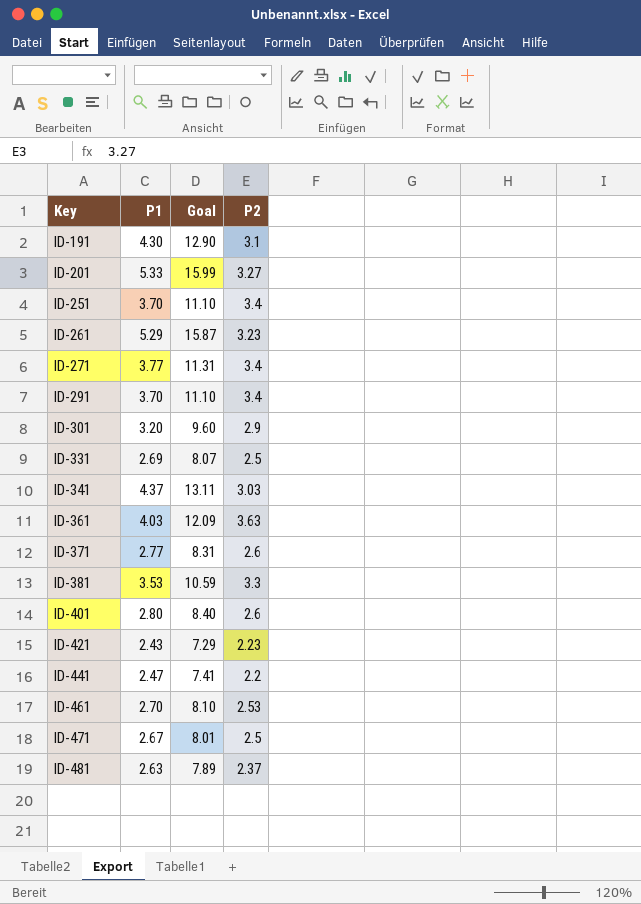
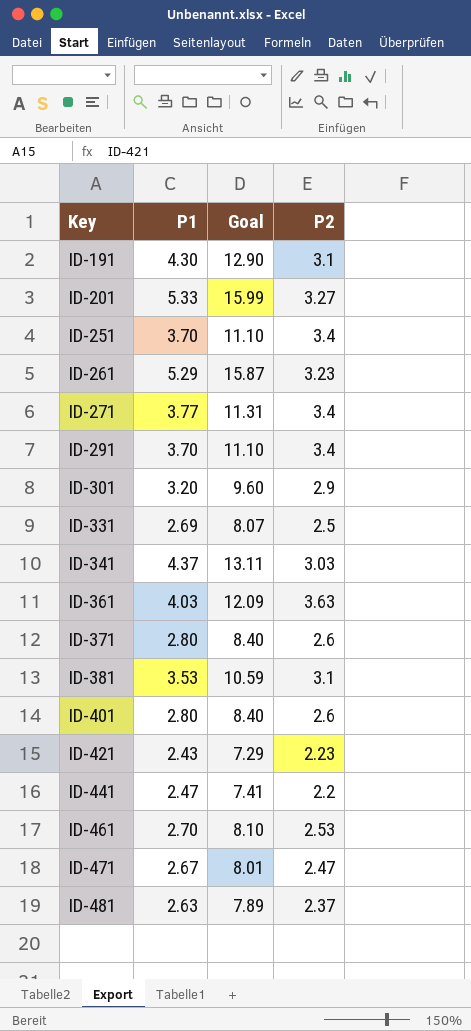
ID-371 | P1: 2.77 -> 2.80
ID-371 | Goal: 8.31 -> 8.40
ID-381 | P2: 3.3 -> 3.1
ID-471 | P2: 2.5 -> 2.47

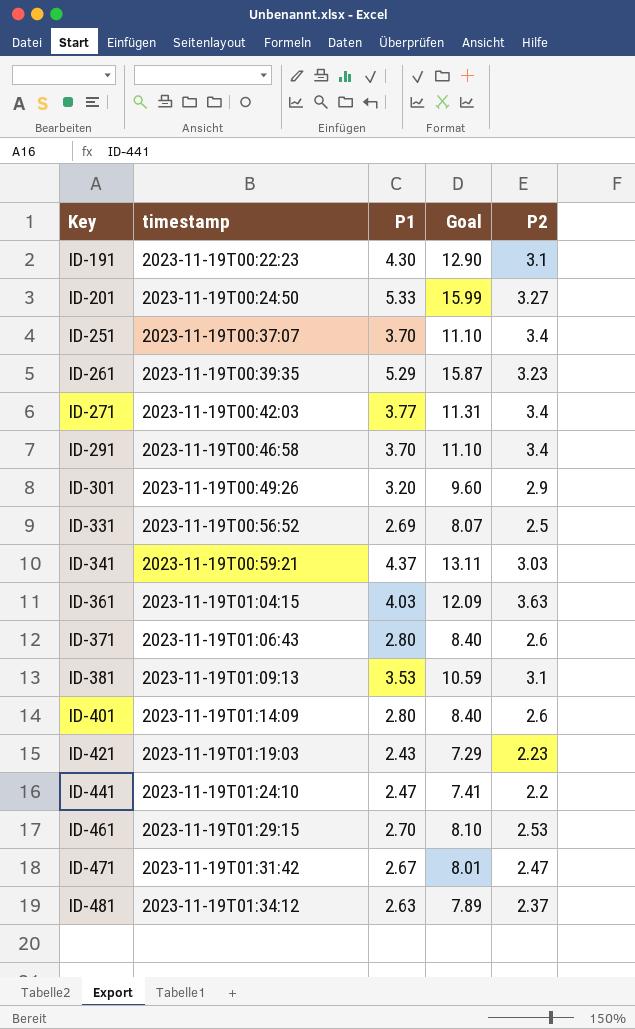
column timestamp | position: none -> 2

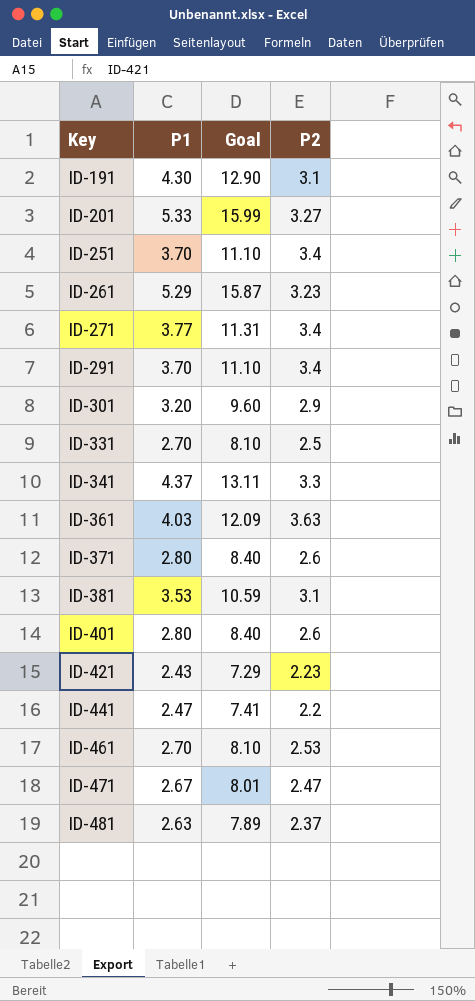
column timestamp | position: 2 -> none
ID-331 | P1: 2.69 -> 2.70
ID-331 | Goal: 8.07 -> 8.10
ID-341 | P2: 3.03 -> 3.3

